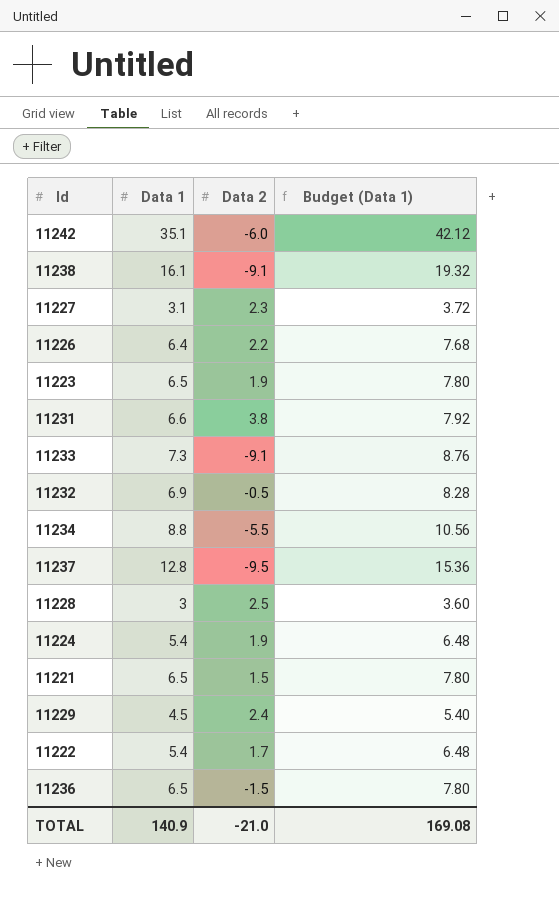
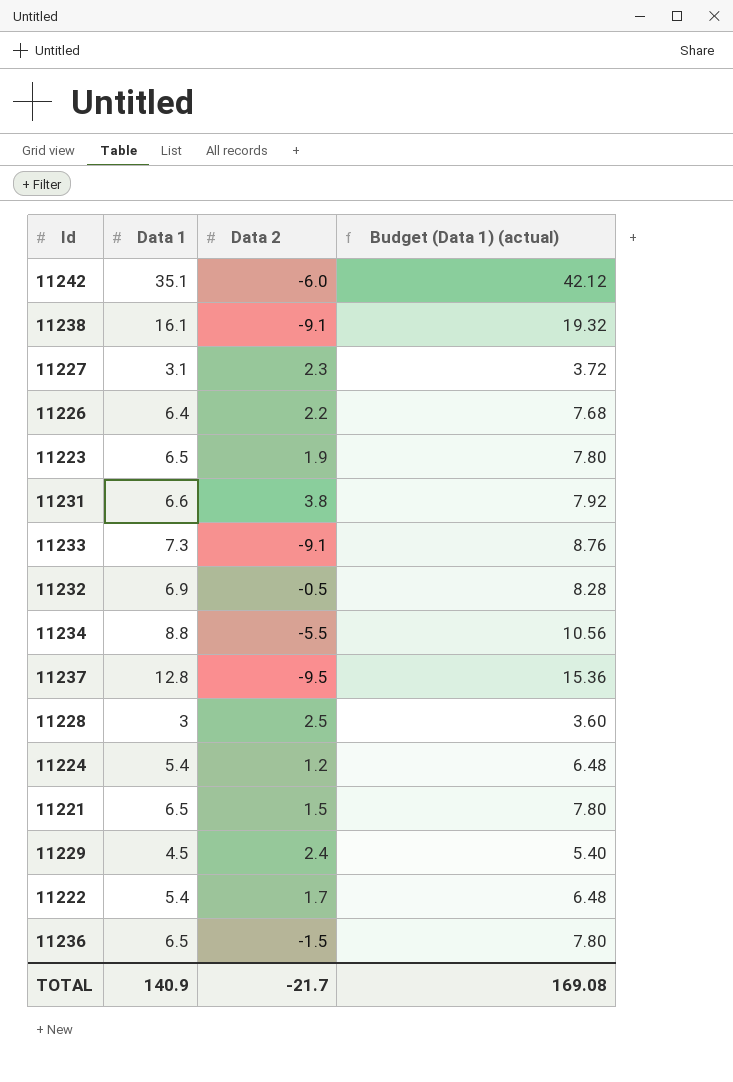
column name: Budget (Data 1) -> Budget (Data 1) (actual)
11224 | Data 2: 1.9 -> 1.2
TOTAL | Data 2: -21.0 -> -21.7

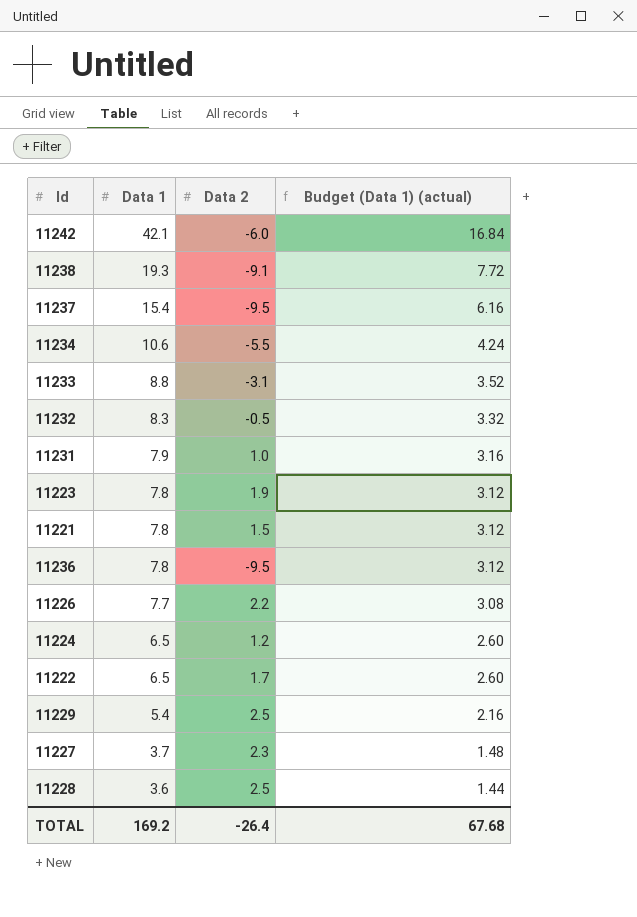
row order: none -> Data 1 descending
column Budget (Data 1) (actual) | formula: [Data 1] * 1.2 -> [Data 1] * 0.4
11242 | Data 1: 35.1 -> 42.1
11238 | Data 1: 16.1 -> 19.3
11237 | Data 1: 12.8 -> 15.4
11234 | Data 1: 8.8 -> 10.6
11233 | Data 1: 7.3 -> 8.8
11233 | Data 2: -9.1 -> -3.1
11232 | Data 1: 6.9 -> 8.3
11231 | Data 1: 6.6 -> 7.9
11231 | Data 2: 3.8 -> 1.0
11223 | Data 1: 6.5 -> 7.8
11221 | Data 1: 6.5 -> 7.8
11236 | Data 1: 6.5 -> 7.8
11236 | Data 2: -1.5 -> -9.5
11226 | Data 1: 6.4 -> 7.7
11224 | Data 1: 5.4 -> 6.5
11222 | Data 1: 5.4 -> 6.5
11229 | Data 1: 4.5 -> 5.4
11229 | Data 2: 2.4 -> 2.5
11227 | Data 1: 3.1 -> 3.7
11228 | Data 1: 3 -> 3.6
TOTAL | Data 1: 140.9 -> 169.2
TOTAL | Data 2: -21.7 -> -26.4
TOTAL | Budget (Data 1) (actual): 169.08 -> 67.68

